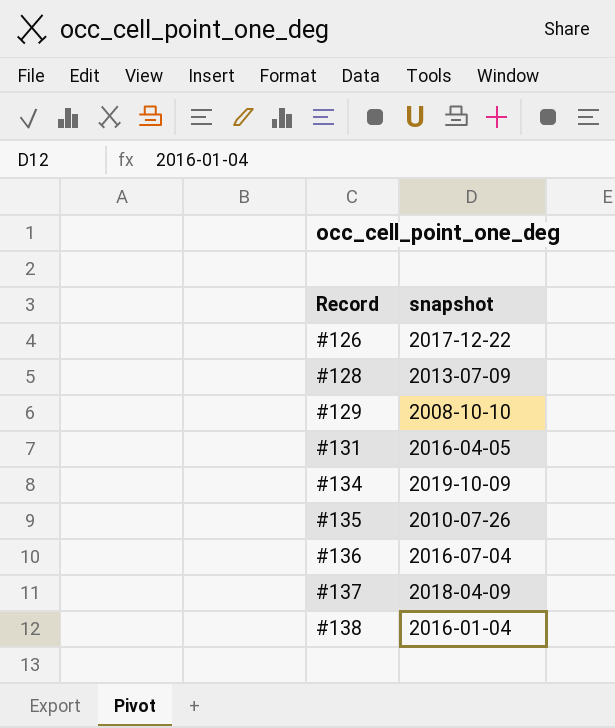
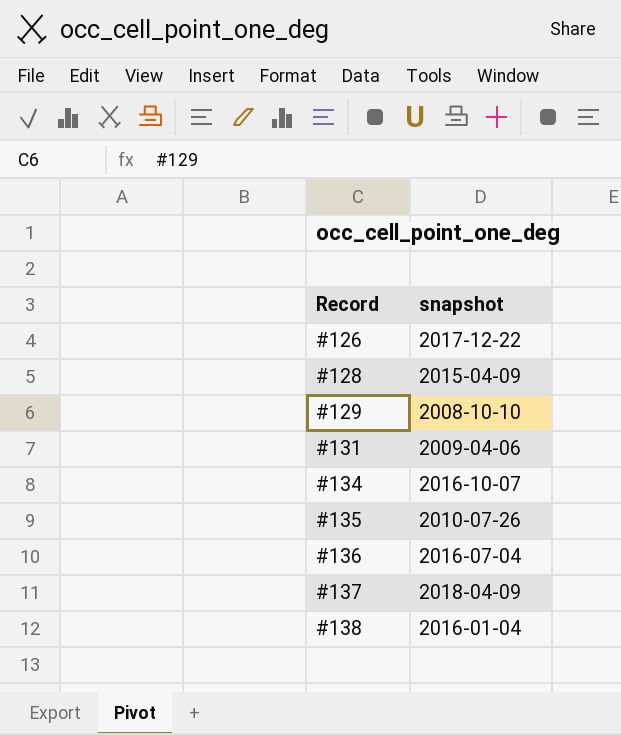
#128 | snapshot: 2013-07-09 -> 2015-04-09
#131 | snapshot: 2016-04-05 -> 2009-04-06
#134 | snapshot: 2019-10-09 -> 2016-10-07

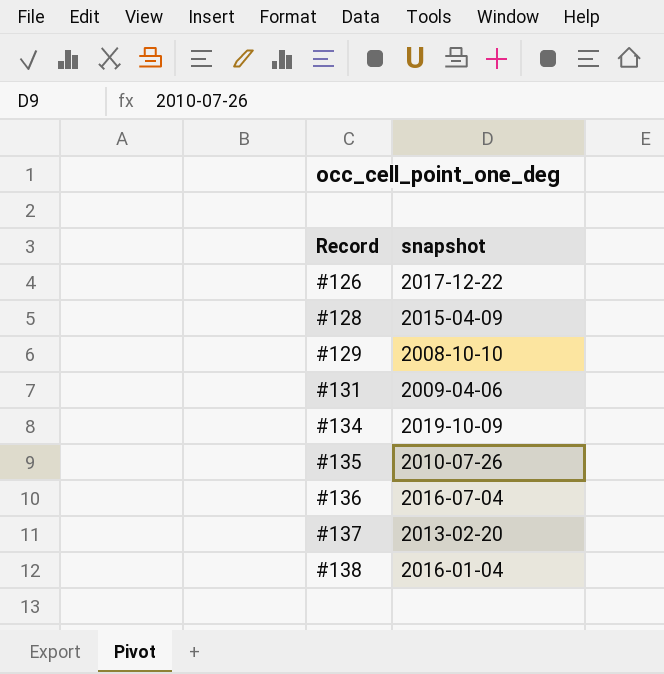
#134 | snapshot: 2016-10-07 -> 2019-10-09
#137 | snapshot: 2018-04-09 -> 2013-02-20

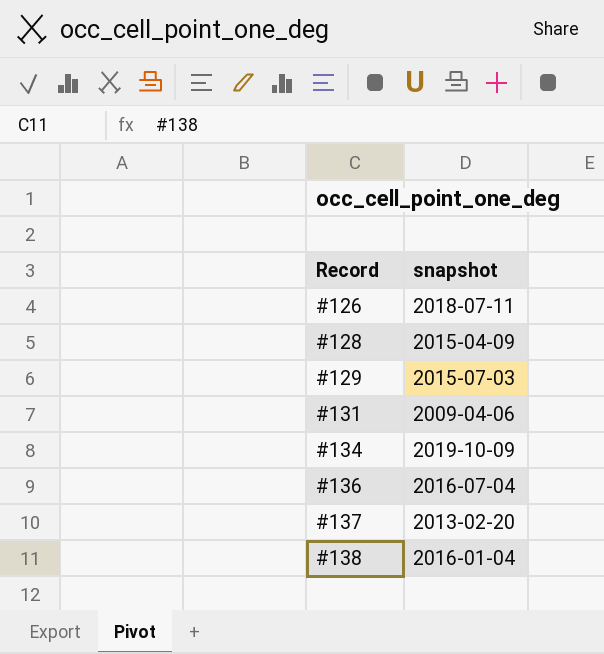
row #135: 2010-07-26 -> none
#126 | snapshot: 2017-12-22 -> 2018-07-11
#129 | snapshot: 2008-10-10 -> 2015-07-03

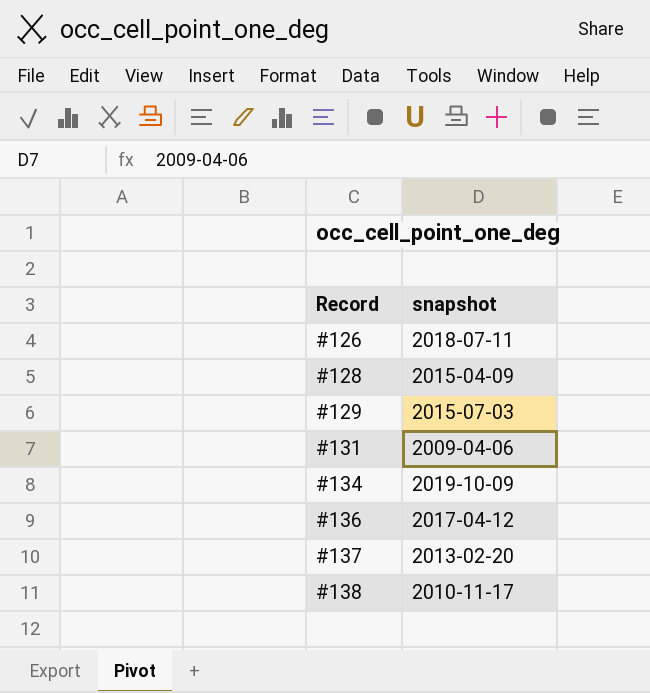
#136 | snapshot: 2016-07-04 -> 2017-04-12
#138 | snapshot: 2016-01-04 -> 2010-11-17

